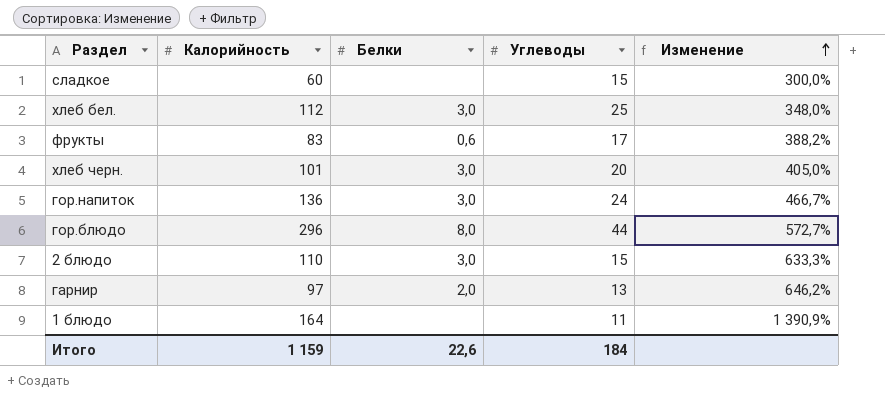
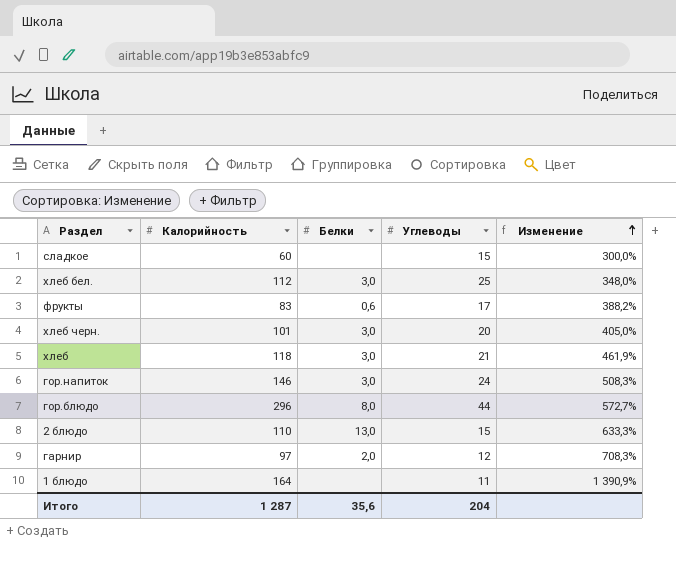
row хлеб: none -> 118 | 3,0 | 21 | 461,9%
гор.напиток | Калорийность: 136 -> 146
гор.напиток | Изменение: 466,7% -> 508,3%
2 блюдо | Белки: 3,0 -> 13,0
гарнир | Углеводы: 13 -> 12
гарнир | Изменение: 646,2% -> 708,3%
Итого | Калорийность: 1 159 -> 1 287
Итого | Белки: 22,6 -> 35,6
Итого | Углеводы: 184 -> 204

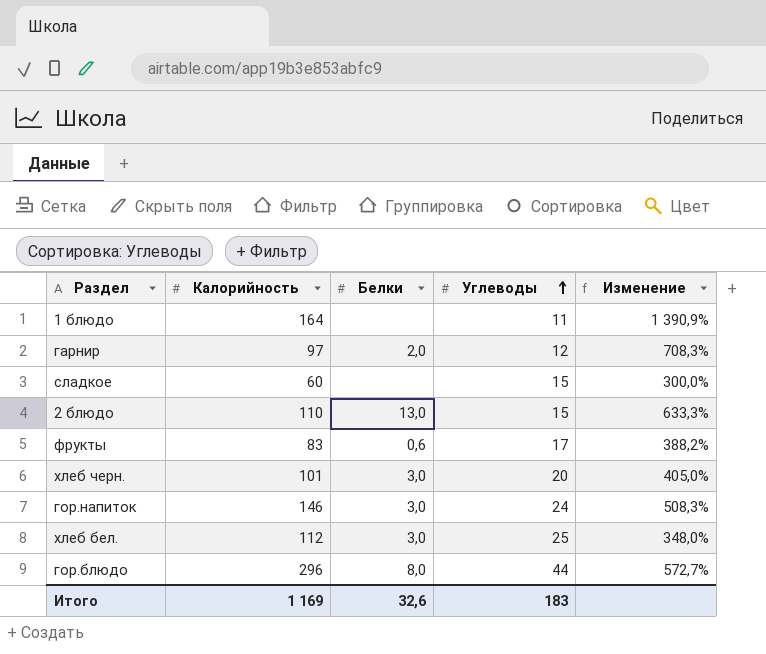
row order: Изменение ascending -> Углеводы ascending
row хлеб: 118 | 3,0 | 21 | 461,9% -> none
Итого | Калорийность: 1 287 -> 1 169
Итого | Белки: 35,6 -> 32,6
Итого | Углеводы: 204 -> 183

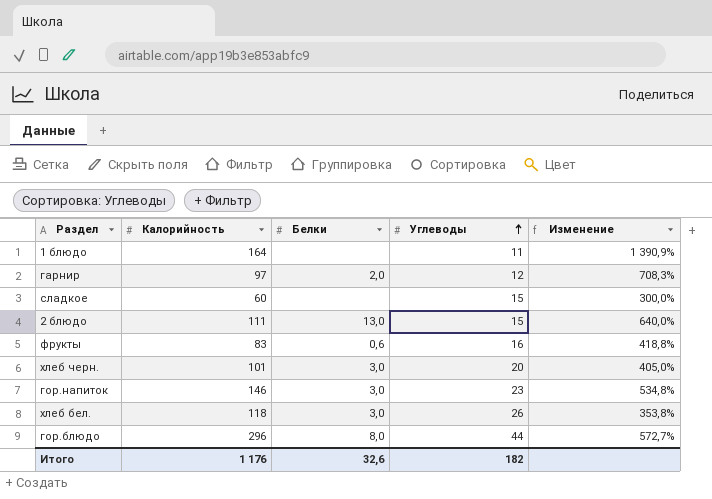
2 блюдо | Калорийность: 110 -> 111
2 блюдо | Изменение: 633,3% -> 640,0%
фрукты | Углеводы: 17 -> 16
фрукты | Изменение: 388,2% -> 418,8%
гор.напиток | Углеводы: 24 -> 23
гор.напиток | Изменение: 508,3% -> 534,8%
хлеб бел. | Калорийность: 112 -> 118
хлеб бел. | Углеводы: 25 -> 26
хлеб бел. | Изменение: 348,0% -> 353,8%
Итого | Калорийность: 1 169 -> 1 176
Итого | Углеводы: 183 -> 182

